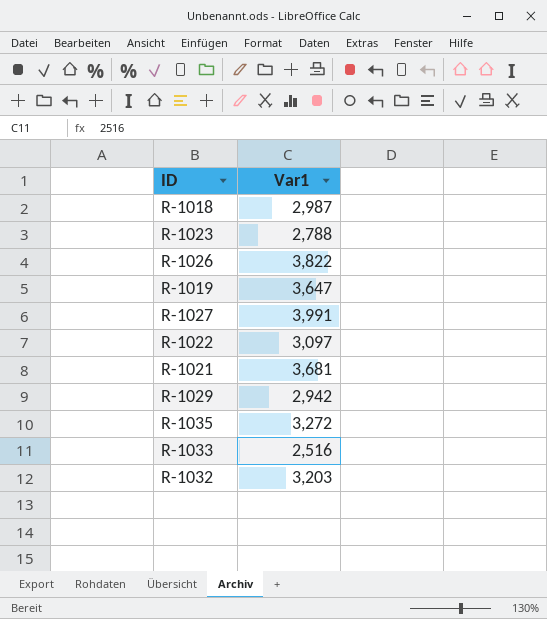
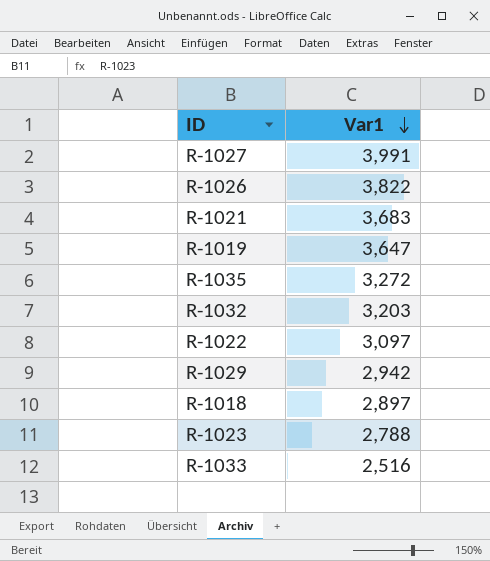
row order: none -> Var1 descending
R-1021 | Var1: 3,681 -> 3,683
R-1018 | Var1: 2,987 -> 2,897

